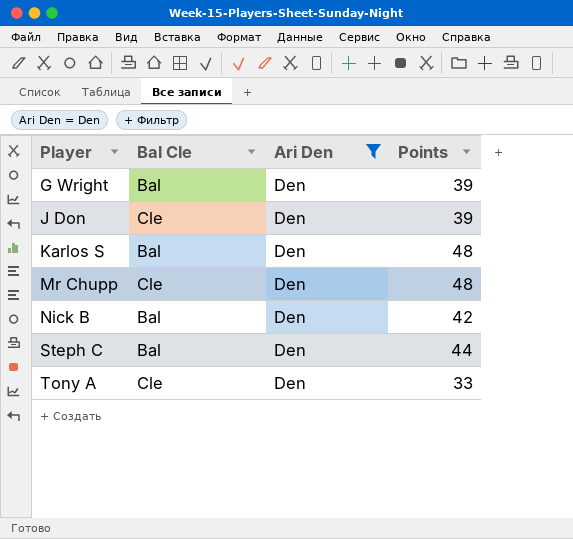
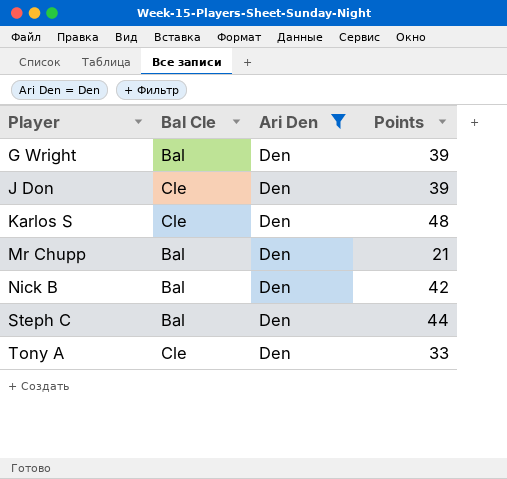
Karlos S | Bal Cle: Bal -> Cle
Mr Chupp | Bal Cle: Cle -> Bal
Mr Chupp | Points: 48 -> 21

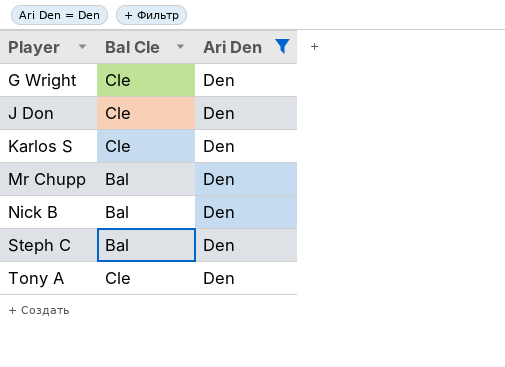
column Points | position: 4 -> none
G Wright | Bal Cle: Bal -> Cle

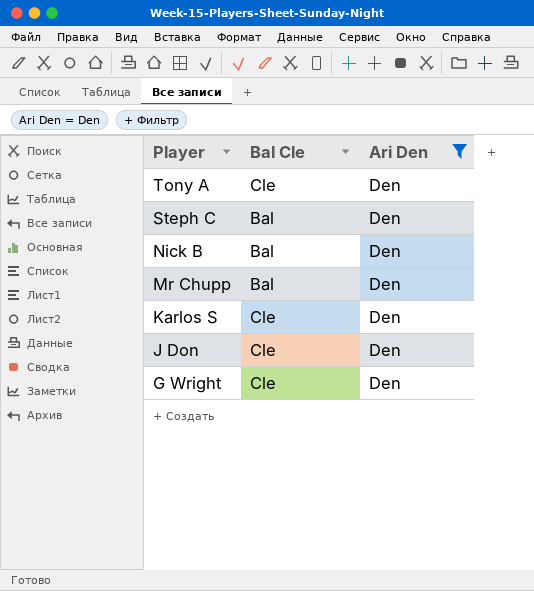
row order: Player ascending -> Player descending

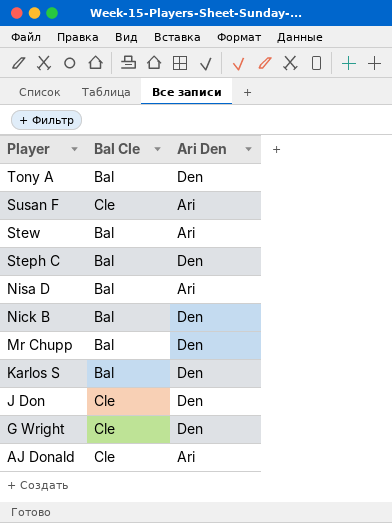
filter: Ari Den = Den -> none
Tony A | Bal Cle: Cle -> Bal
Karlos S | Bal Cle: Cle -> Bal

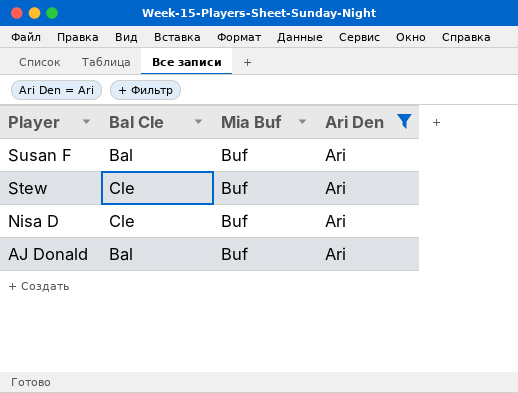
filter: none -> Ari Den = Ari
column Mia Buf | position: none -> 3
Susan F | Bal Cle: Cle -> Bal
Stew | Bal Cle: Bal -> Cle
Nisa D | Bal Cle: Bal -> Cle
AJ Donald | Bal Cle: Cle -> Bal

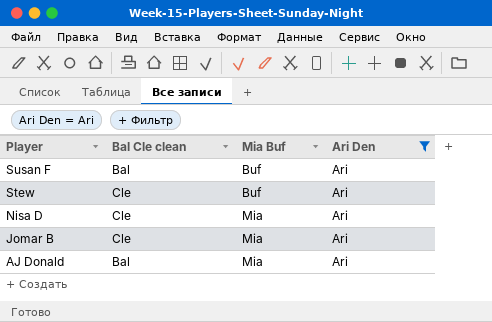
column name: Bal Cle -> Bal Cle clean
Nisa D | Mia Buf: Buf -> Mia
row Jomar B: none -> Cle | Mia | Ari
AJ Donald | Mia Buf: Buf -> Mia

